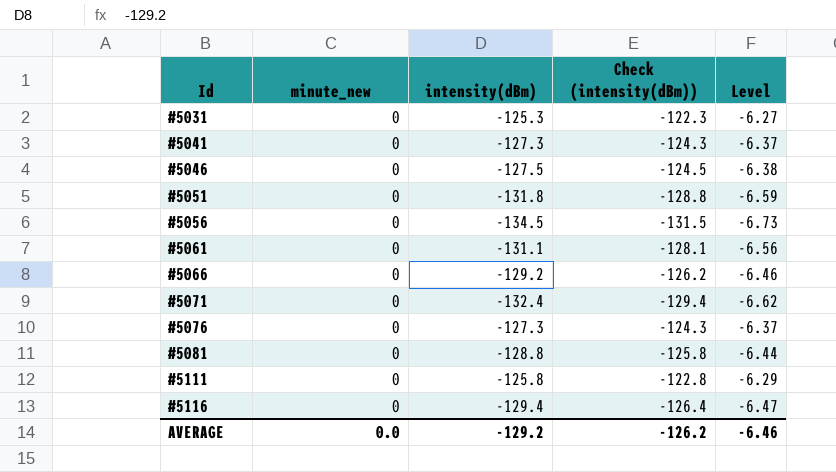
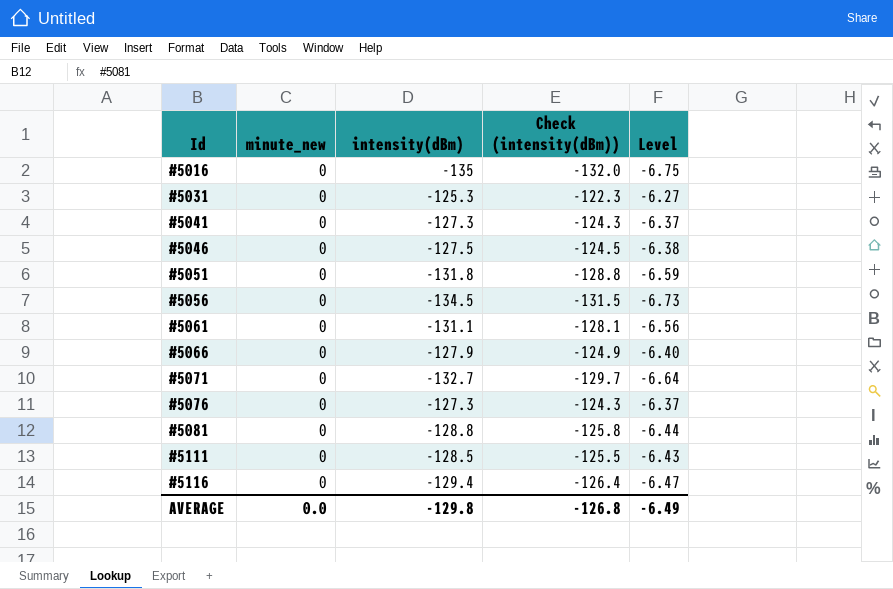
row #5016: none -> 0 | -135 | -132.0 | -6.75
#5066 | intensity(dBm): -129.2 -> -127.9
#5066 | Check (intensity(dBm)): -126.2 -> -124.9
#5066 | Level: -6.46 -> -6.40
#5071 | intensity(dBm): -132.4 -> -132.7
#5071 | Check (intensity(dBm)): -129.4 -> -129.7
#5071 | Level: -6.62 -> -6.64
#5111 | intensity(dBm): -125.8 -> -128.5
#5111 | Check (intensity(dBm)): -122.8 -> -125.5
#5111 | Level: -6.29 -> -6.43
AVERAGE | intensity(dBm): -129.2 -> -129.8
AVERAGE | Check (intensity(dBm)): -126.2 -> -126.8
AVERAGE | Level: -6.46 -> -6.49

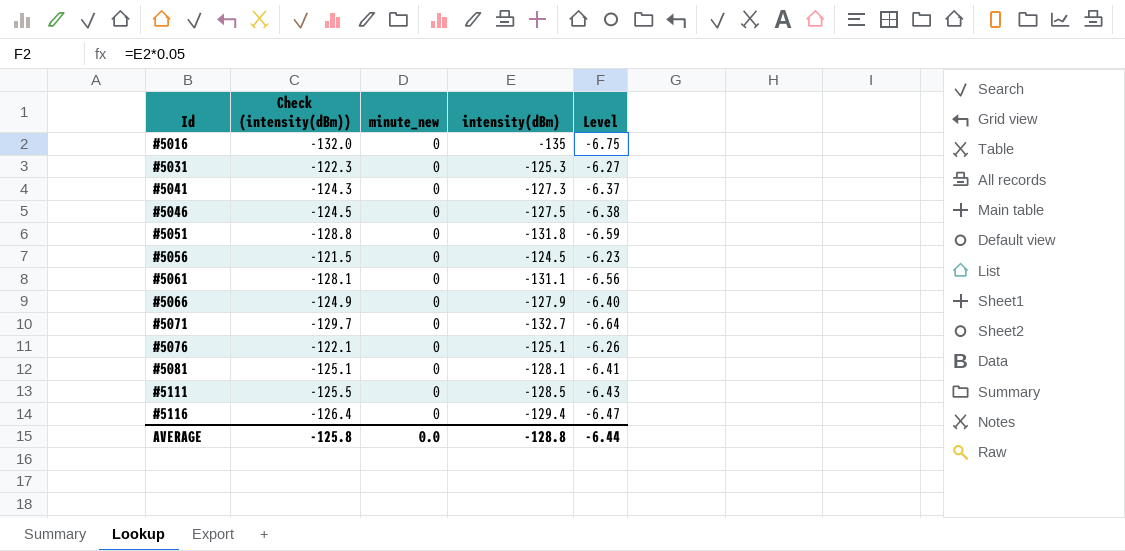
column Check (intensity(dBm)) | position: 4 -> 2
#5056 | Check (intensity(dBm)): -131.5 -> -121.5
#5056 | intensity(dBm): -134.5 -> -124.5
#5056 | Level: -6.73 -> -6.23
#5076 | Check (intensity(dBm)): -124.3 -> -122.1
#5076 | intensity(dBm): -127.3 -> -125.1
#5076 | Level: -6.37 -> -6.26
#5081 | Check (intensity(dBm)): -125.8 -> -125.1
#5081 | intensity(dBm): -128.8 -> -128.1
#5081 | Level: -6.44 -> -6.41
AVERAGE | Check (intensity(dBm)): -126.8 -> -125.8
AVERAGE | intensity(dBm): -129.8 -> -128.8
AVERAGE | Level: -6.49 -> -6.44

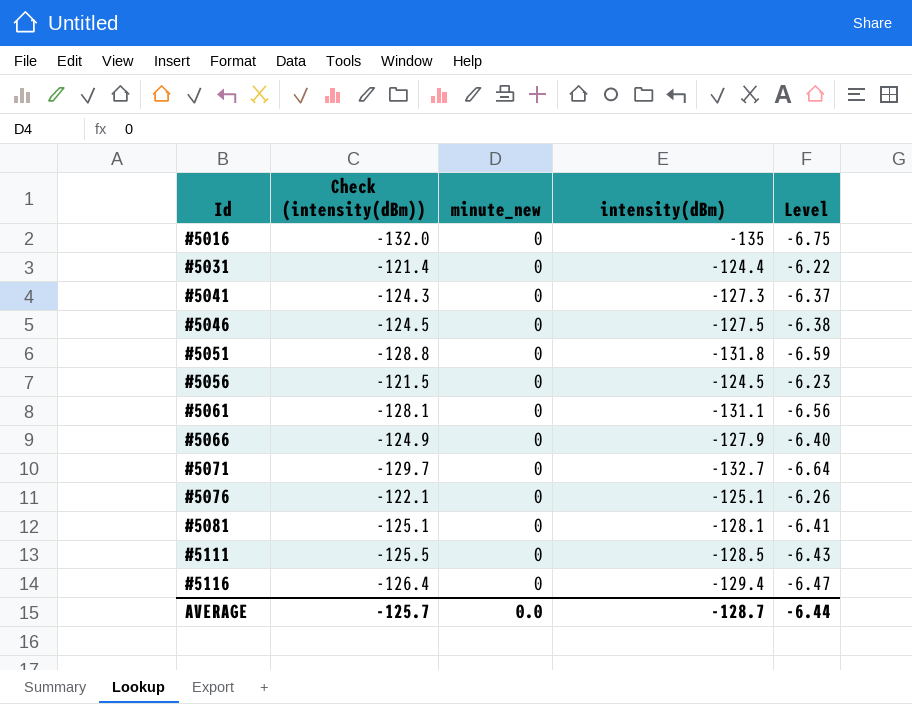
#5031 | Check (intensity(dBm)): -122.3 -> -121.4
#5031 | intensity(dBm): -125.3 -> -124.4
#5031 | Level: -6.27 -> -6.22
AVERAGE | Check (intensity(dBm)): -125.8 -> -125.7
AVERAGE | intensity(dBm): -128.8 -> -128.7

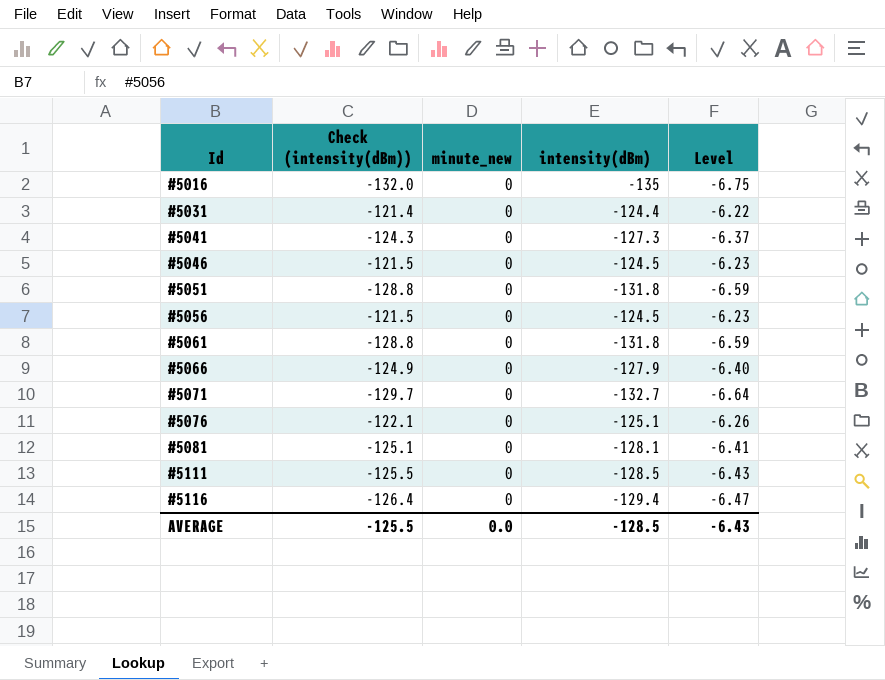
#5046 | Check (intensity(dBm)): -124.5 -> -121.5
#5046 | intensity(dBm): -127.5 -> -124.5
#5046 | Level: -6.38 -> -6.23
#5061 | Check (intensity(dBm)): -128.1 -> -128.8
#5061 | intensity(dBm): -131.1 -> -131.8
#5061 | Level: -6.56 -> -6.59
AVERAGE | Check (intensity(dBm)): -125.7 -> -125.5
AVERAGE | intensity(dBm): -128.7 -> -128.5
AVERAGE | Level: -6.44 -> -6.43

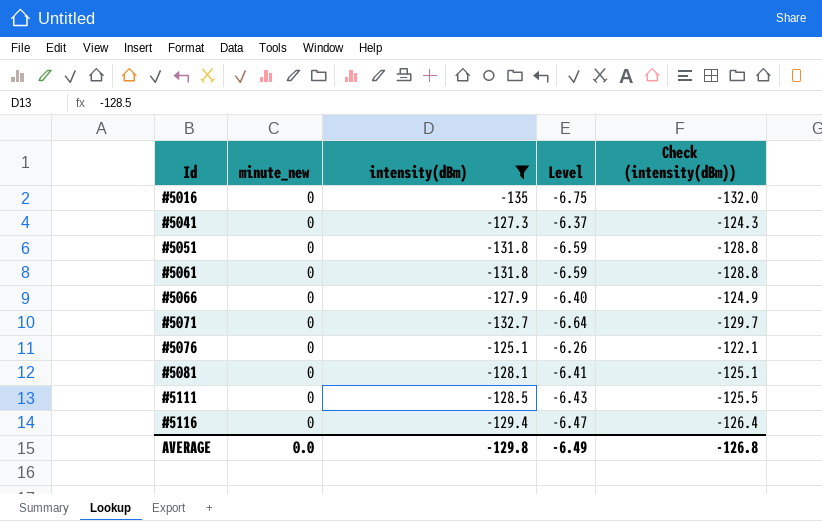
filter: none -> intensity(dBm) <= -125.1
column Check (intensity(dBm)) | position: 2 -> 5
AVERAGE | intensity(dBm): -128.5 -> -129.8
AVERAGE | Level: -6.43 -> -6.49
AVERAGE | Check (intensity(dBm)): -125.5 -> -126.8

